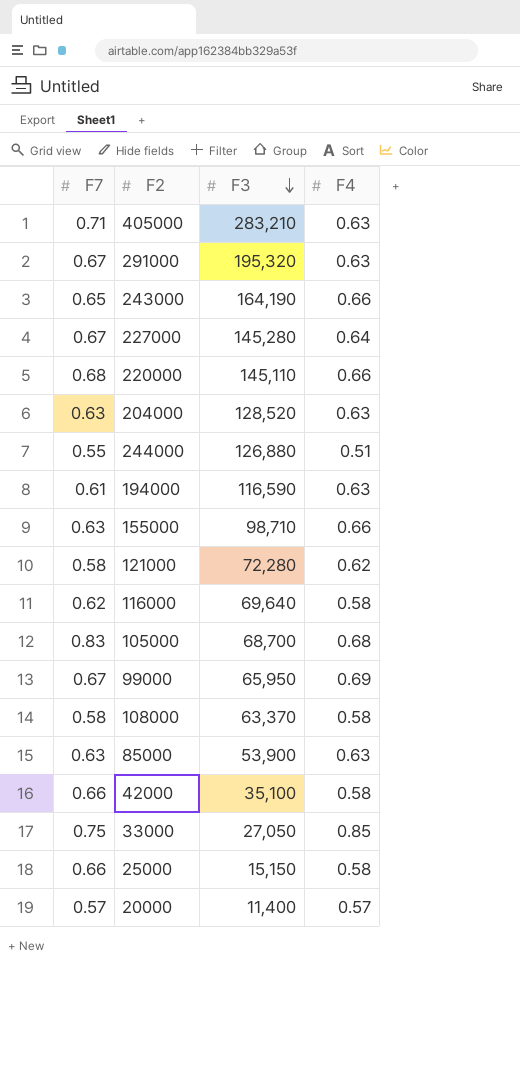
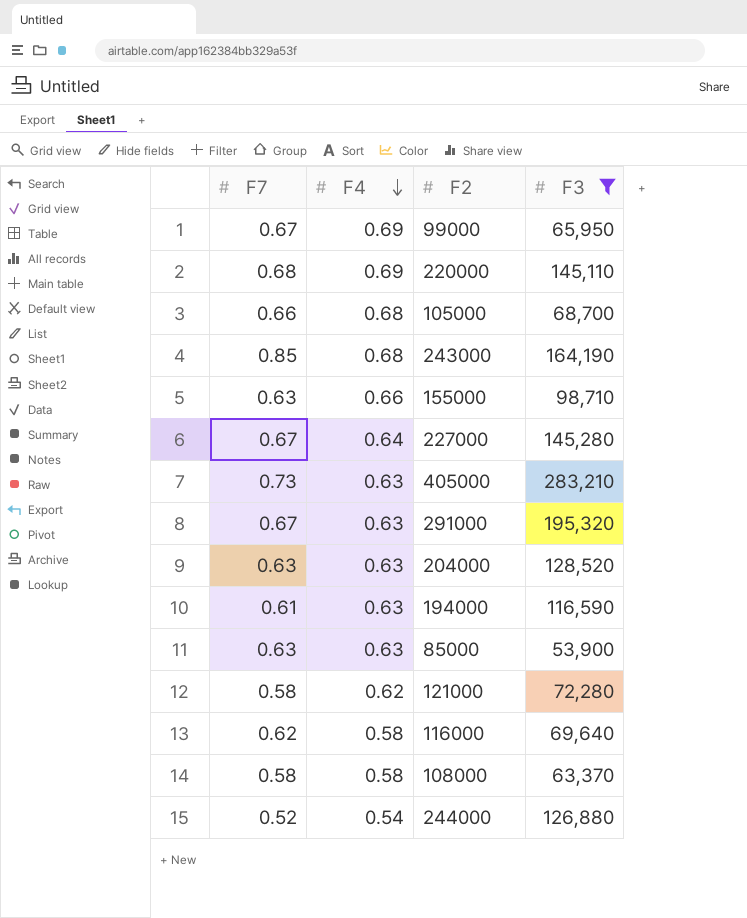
filter: none -> F3 >= 53,900
row order: F3 descending -> F4 descending
column F4 | position: 4 -> 2
220000 | F4: 0.66 -> 0.69
105000 | F7: 0.83 -> 0.66
243000 | F7: 0.65 -> 0.85
243000 | F4: 0.66 -> 0.68
405000 | F7: 0.71 -> 0.73
244000 | F7: 0.55 -> 0.52
244000 | F4: 0.51 -> 0.54

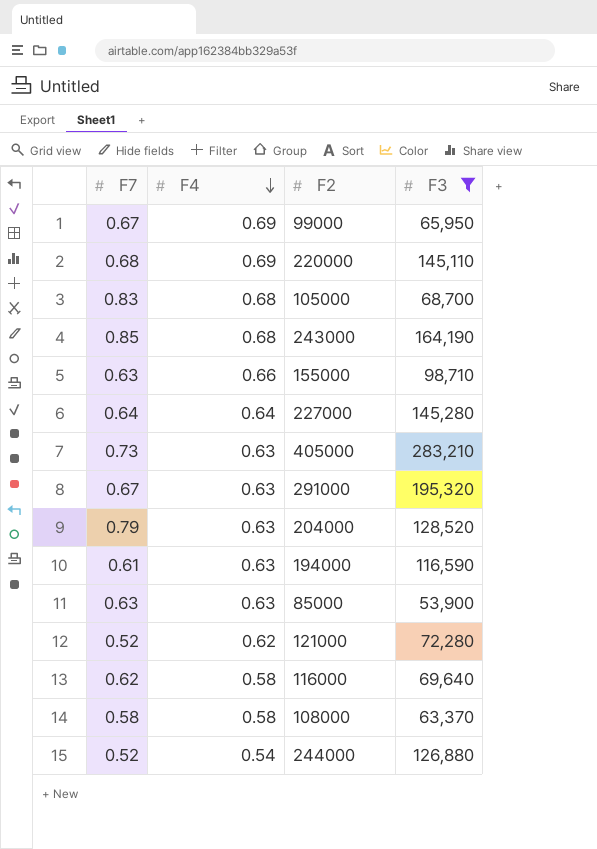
105000 | F7: 0.66 -> 0.83
227000 | F7: 0.67 -> 0.64
204000 | F7: 0.63 -> 0.79
121000 | F7: 0.58 -> 0.52

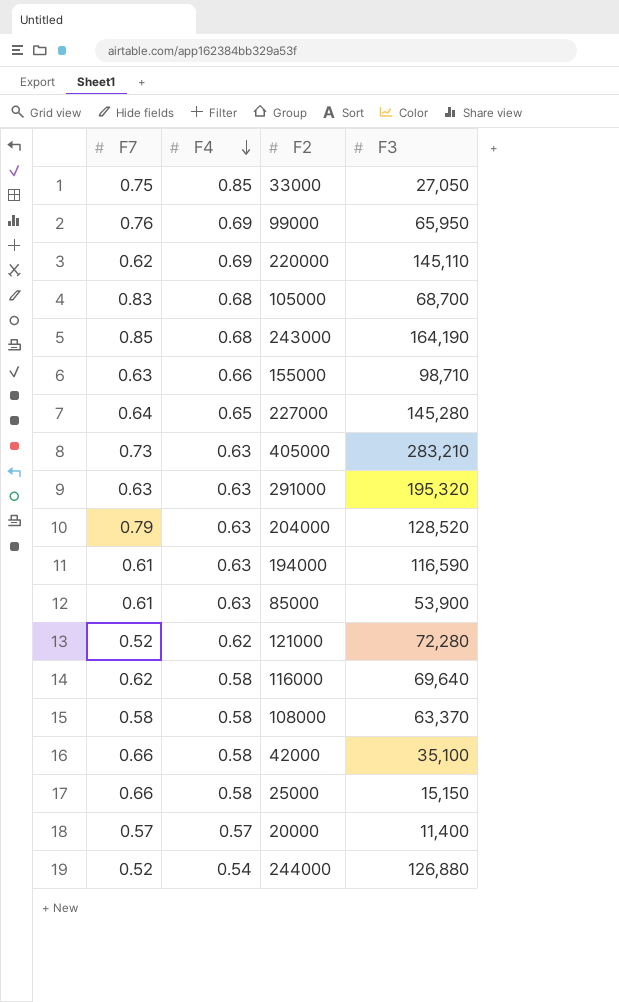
filter: F3 >= 53,900 -> none
99000 | F7: 0.67 -> 0.76
220000 | F7: 0.68 -> 0.62
227000 | F4: 0.64 -> 0.65
291000 | F7: 0.67 -> 0.63
85000 | F7: 0.63 -> 0.61

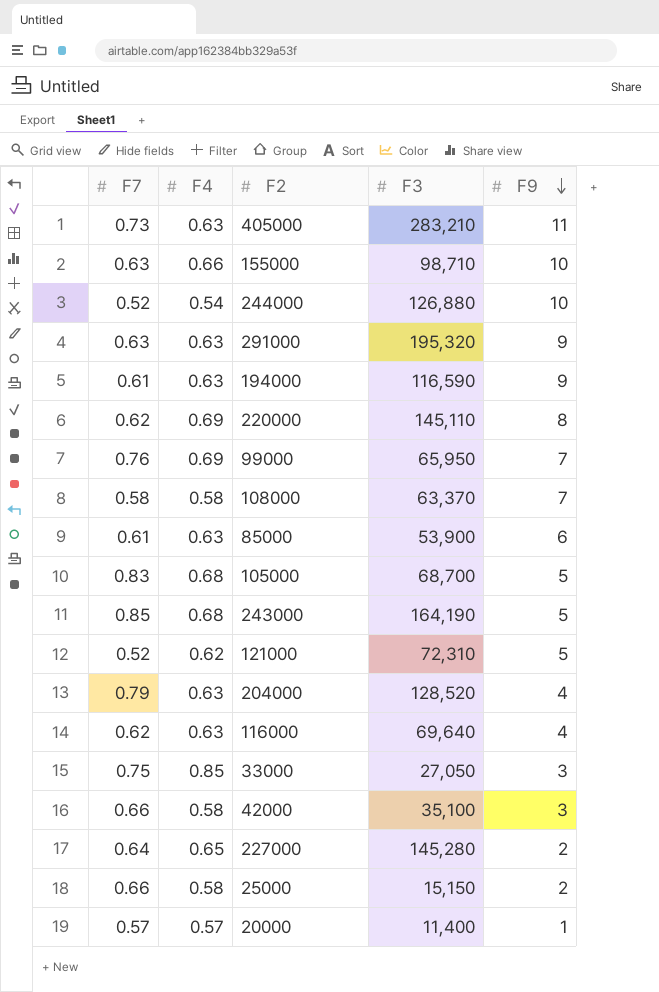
row order: F4 descending -> F9 descending
column F9 | position: none -> 5
121000 | F3: 72,280 -> 72,310
116000 | F4: 0.58 -> 0.63

